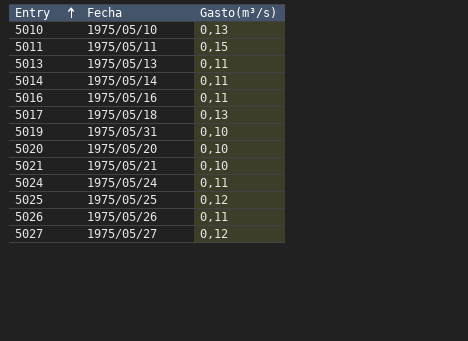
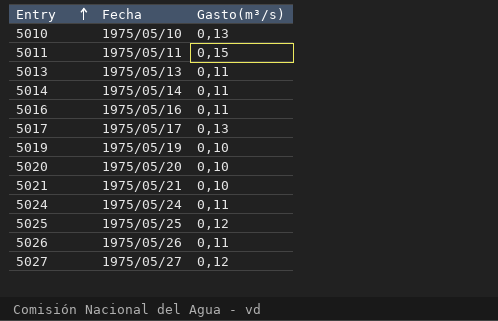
5017 | Fecha: 1975/05/18 -> 1975/05/17
5019 | Fecha: 1975/05/31 -> 1975/05/19

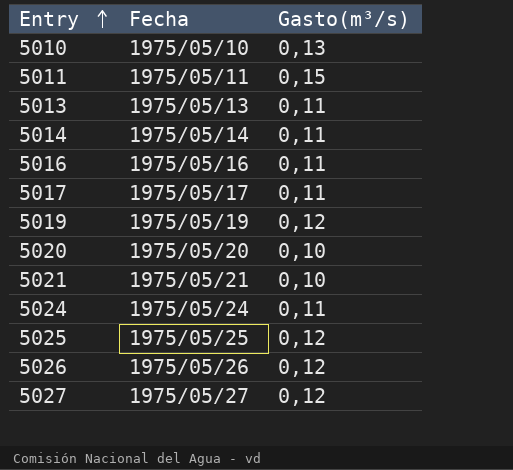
5017 | Gasto(m³/s): 0,13 -> 0,11
5019 | Gasto(m³/s): 0,10 -> 0,12
5026 | Gasto(m³/s): 0,11 -> 0,12

